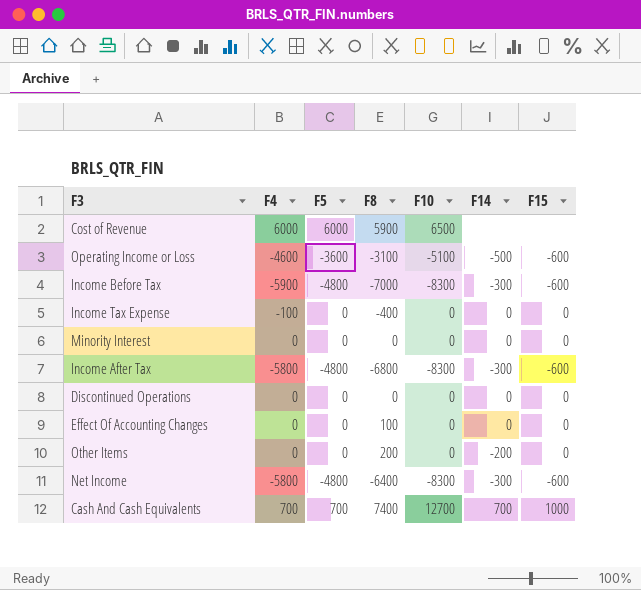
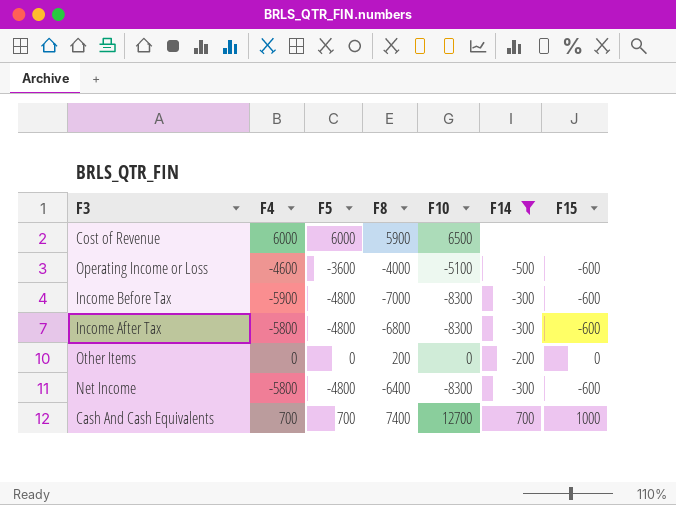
filter: none -> F14 != 0
Operating Income or Loss | F8: -3100 -> -4000

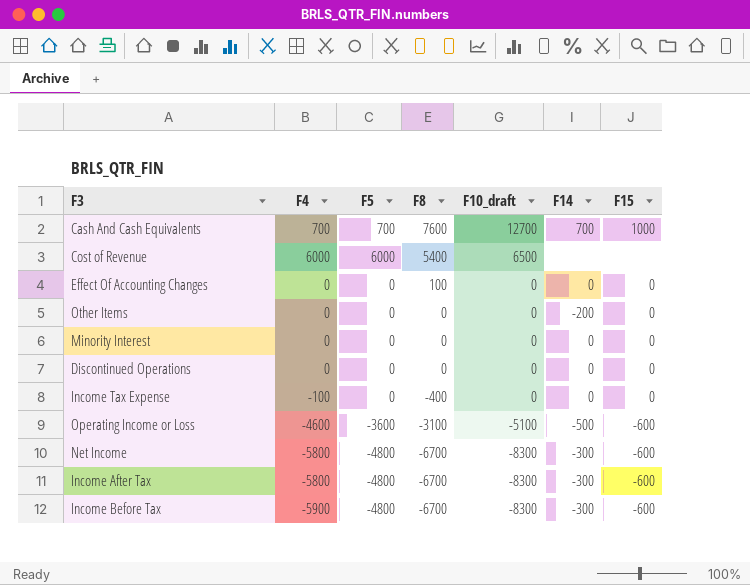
filter: F14 != 0 -> none
row order: none -> F8 descending
column name: F10 -> F10_draft
Cash And Cash Equivalents | F8: 7400 -> 7600
Cost of Revenue | F8: 5900 -> 5400
Other Items | F8: 200 -> 0
Operating Income or Loss | F8: -4000 -> -3100
Net Income | F8: -6400 -> -6700
Income After Tax | F8: -6800 -> -6700
Income Before Tax | F8: -7000 -> -6700

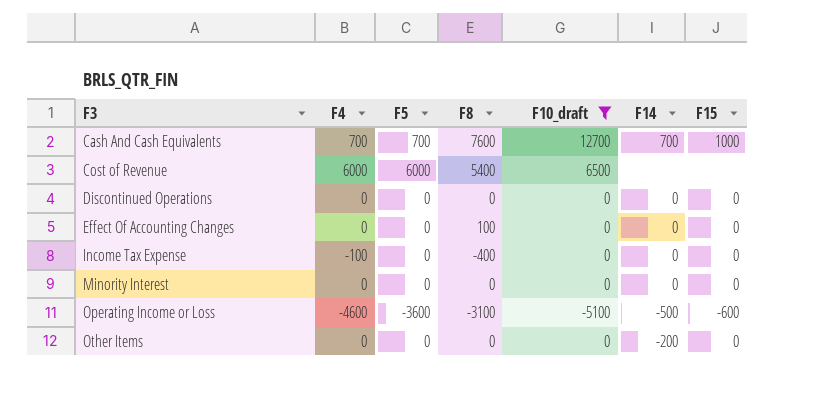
filter: none -> F10_draft != -8300
row order: F8 descending -> F3 ascending

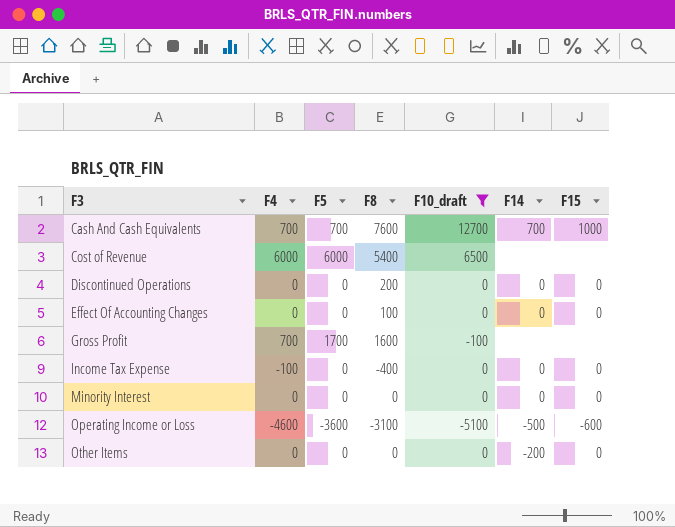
Discontinued Operations | F8: 0 -> 200
row Gross Profit: none -> 700 | 1700 | 1600 | -100 | none | none

